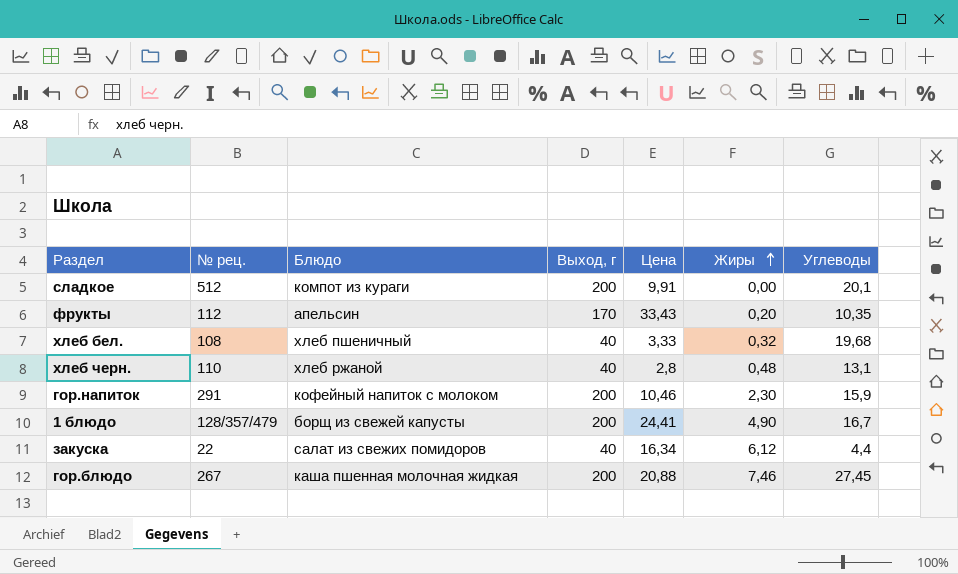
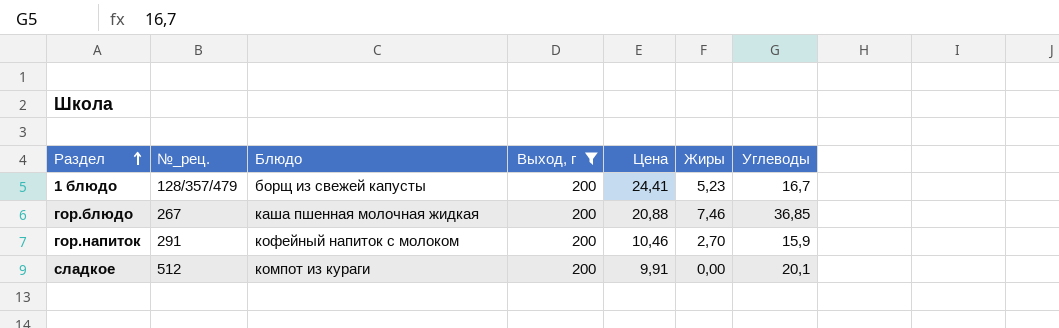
filter: none -> Выход, г = 200
row order: Жиры ascending -> Раздел ascending
column name: № рец. -> №_рец.
1 блюдо | Жиры: 4,90 -> 5,23
гор.блюдо | Углеводы: 27,45 -> 36,85
гор.напиток | Жиры: 2,30 -> 2,70

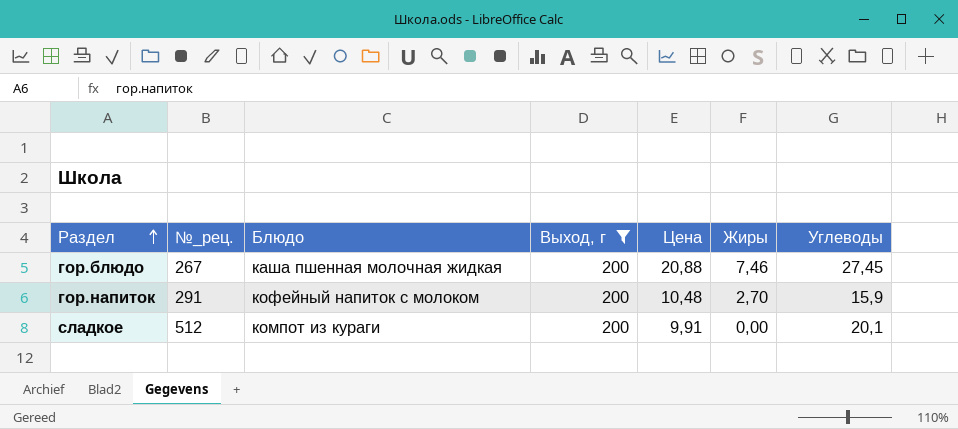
row 1 блюдо: 128/357/479 | борщ из свежей капусты | 200 | 24,41 | 5,23 | 16,7 -> none
гор.блюдо | Углеводы: 36,85 -> 27,45
гор.напиток | Цена: 10,46 -> 10,48

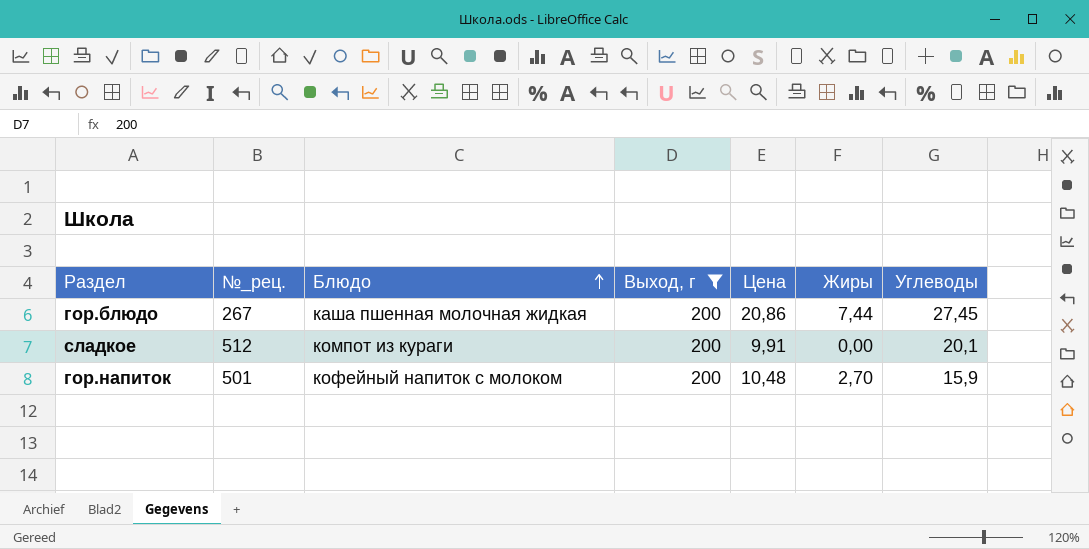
row order: Раздел ascending -> Блюдо ascending
гор.блюдо | Цена: 20,88 -> 20,86
гор.блюдо | Жиры: 7,46 -> 7,44
гор.напиток | №_рец.: 291 -> 501

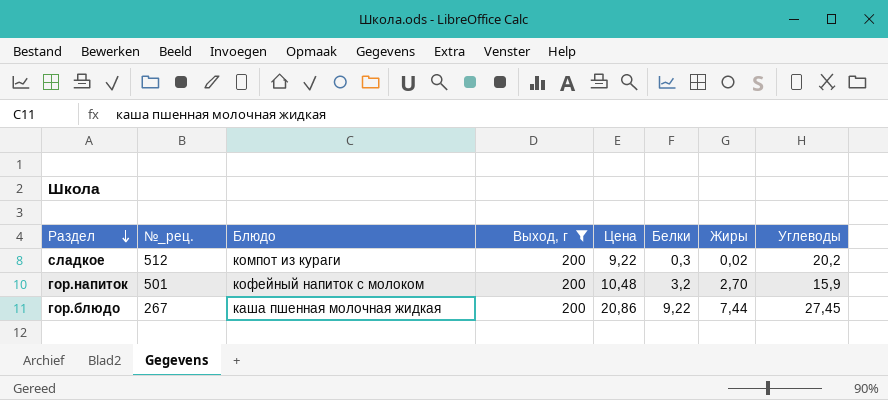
row order: Блюдо ascending -> Раздел descending
column Белки | position: none -> 6
сладкое | Цена: 9,91 -> 9,22
сладкое | Жиры: 0,00 -> 0,02
сладкое | Углеводы: 20,1 -> 20,2

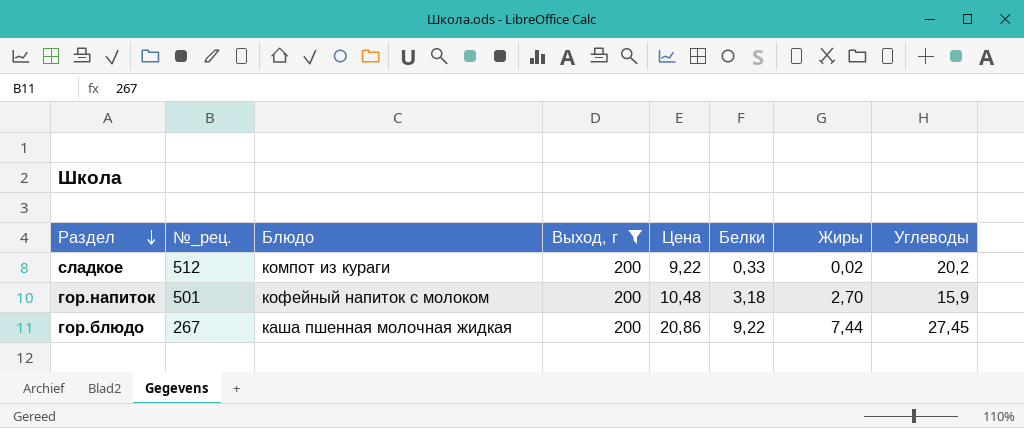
сладкое | Белки: 0,3 -> 0,33
гор.напиток | Белки: 3,2 -> 3,18

